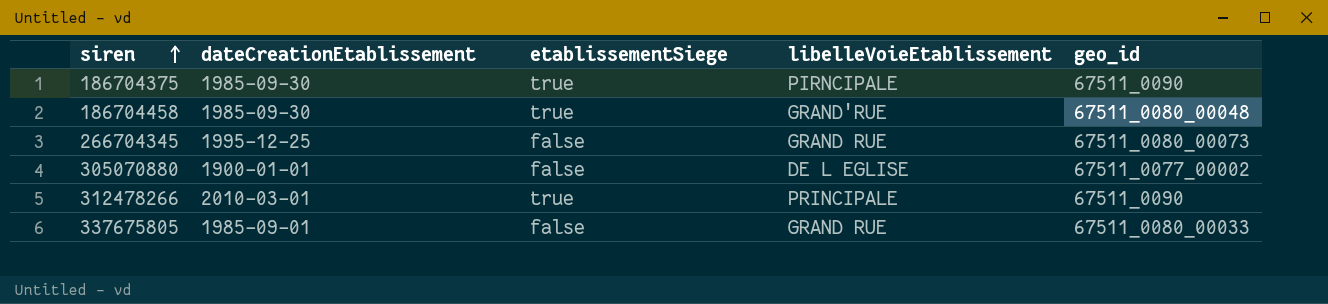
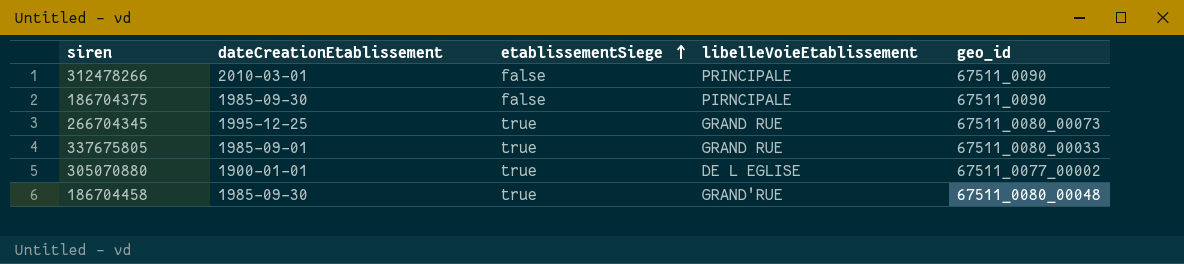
row order: siren ascending -> etablissementSiege ascending
312478266 | etablissementSiege: true -> false
186704375 | etablissementSiege: true -> false
266704345 | etablissementSiege: false -> true
337675805 | etablissementSiege: false -> true
305070880 | etablissementSiege: false -> true

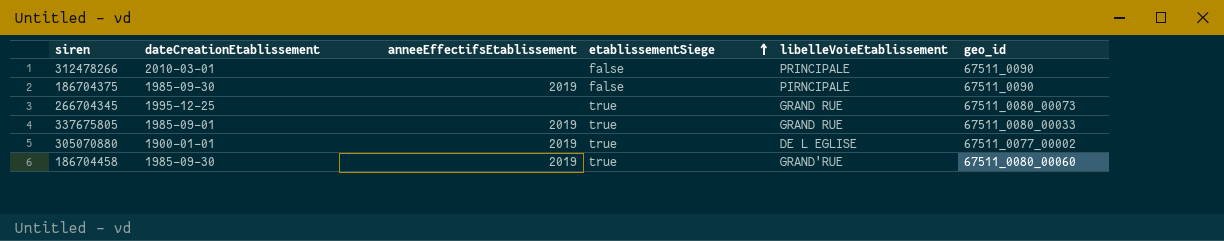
column anneeEffectifsEtablissement | position: none -> 3
186704458 | geo_id: 67511_0080_00048 -> 67511_0080_00060

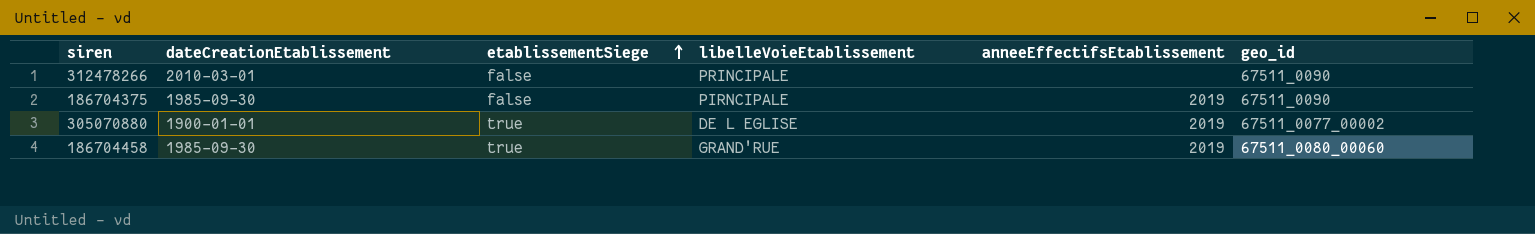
column anneeEffectifsEtablissement | position: 3 -> 5
row 266704345: 1995-12-25 | none | true | GRAND RUE | 67511_0080_00073 -> none
row 337675805: 1985-09-01 | 2019 | true | GRAND RUE | 67511_0080_00033 -> none

